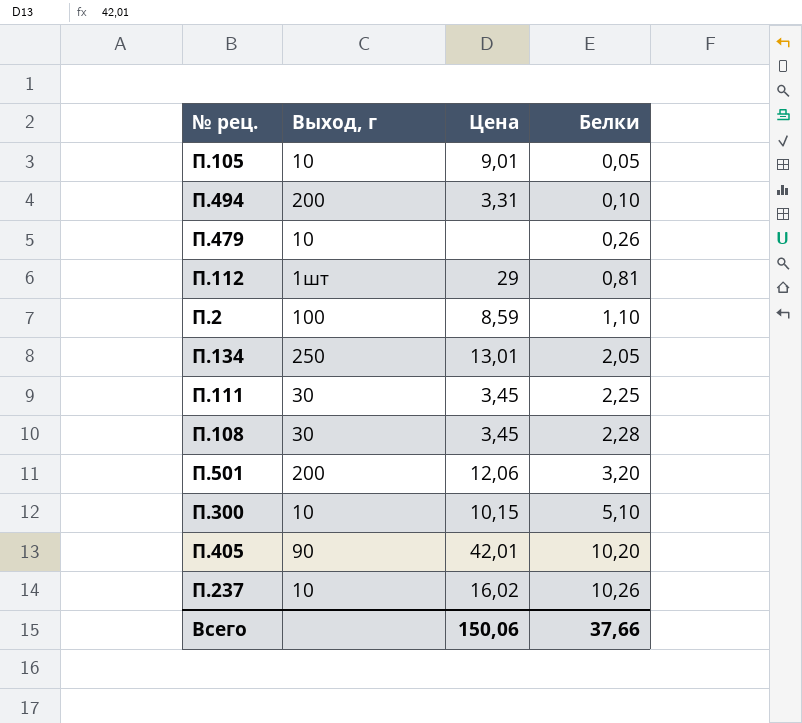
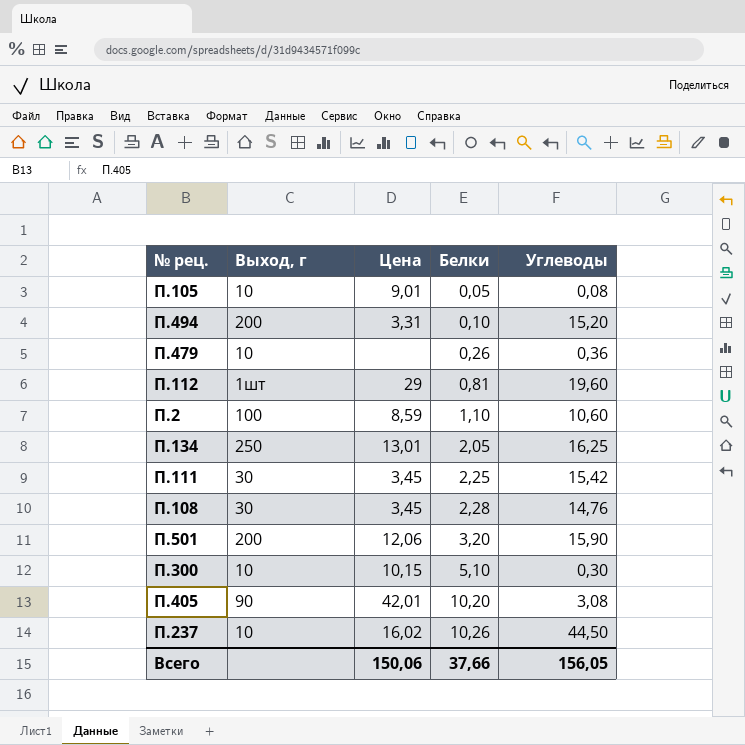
column Углеводы | position: none -> 5

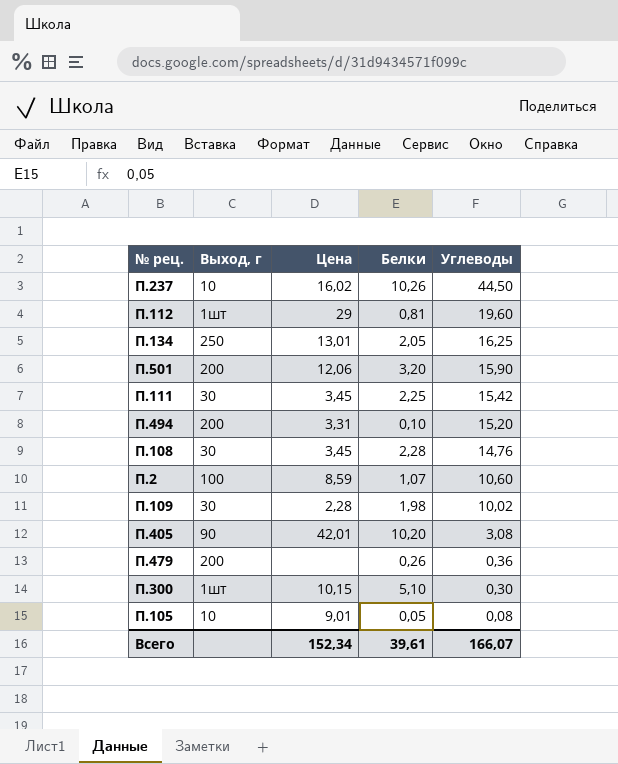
row order: Белки ascending -> Углеводы descending
П.2 | Белки: 1,10 -> 1,07
row П.109: none -> 30 | 2,28 | 1,98 | 10,02
П.479 | Выход, г: 10 -> 200
П.300 | Выход, г: 10 -> 1шт
Всего | Цена: 150,06 -> 152,34
Всего | Белки: 37,66 -> 39,61
Всего | Углеводы: 156,05 -> 166,07

